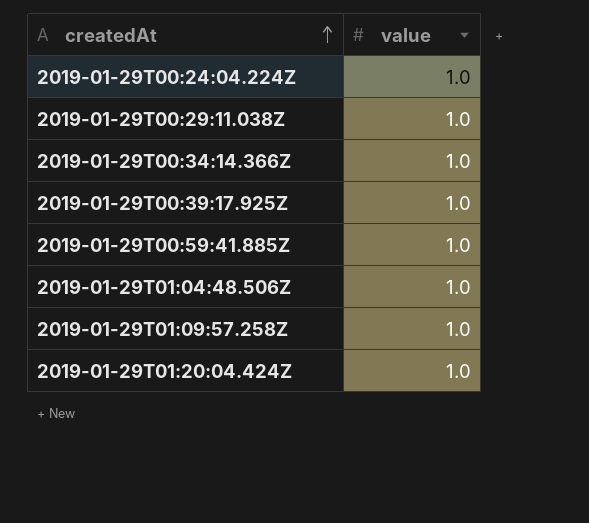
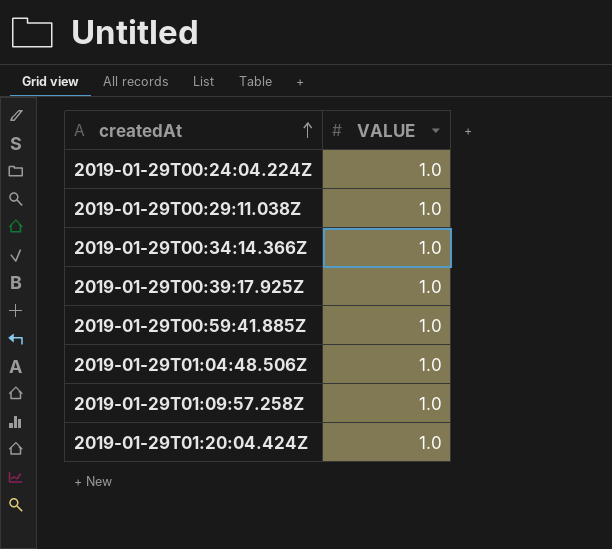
column name: value -> VALUE

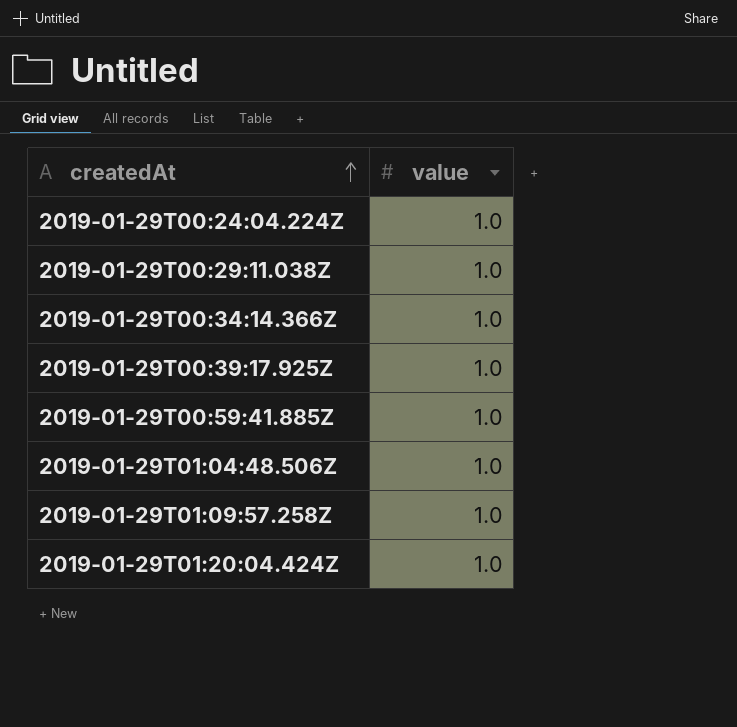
column name: VALUE -> value

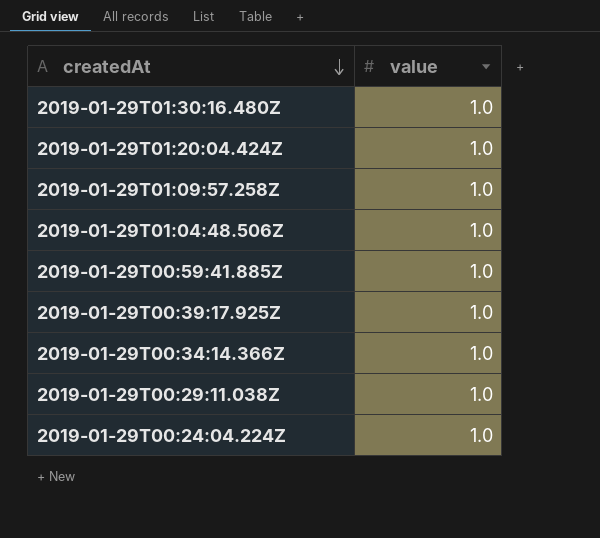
row order: createdAt ascending -> createdAt descending
row 2019-01-29T01:30:16.480Z: none -> 1.0

